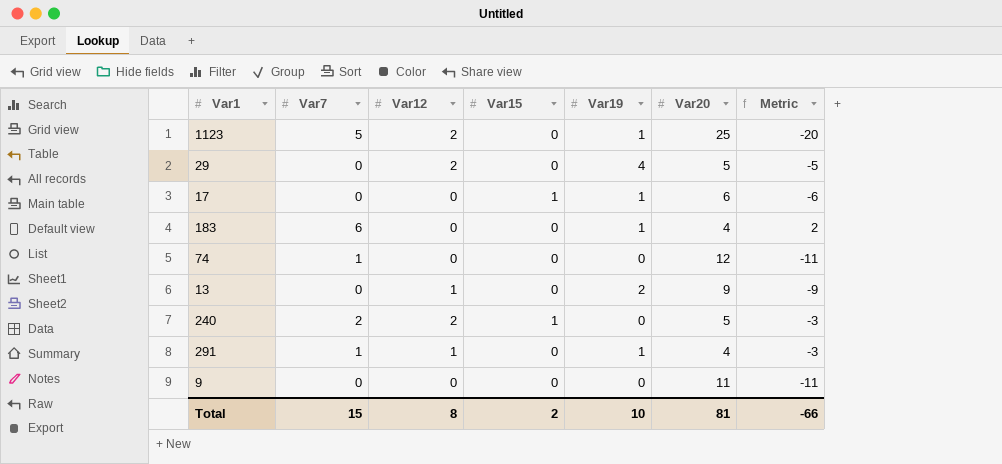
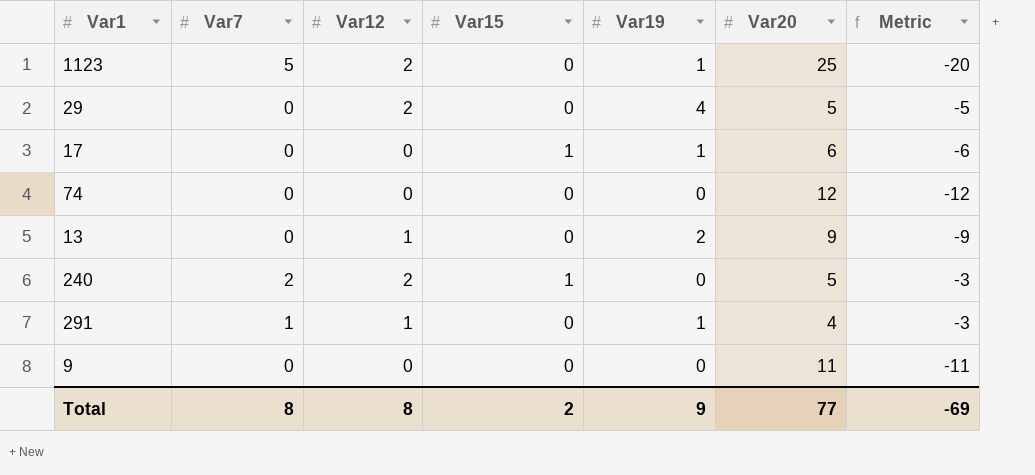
row 183: 6 | 0 | 0 | 1 | 4 | 2 -> none
74 | Var7: 1 -> 0
74 | Metric: -11 -> -12
Total | Var7: 15 -> 8
Total | Var19: 10 -> 9
Total | Var20: 81 -> 77
Total | Metric: -66 -> -69

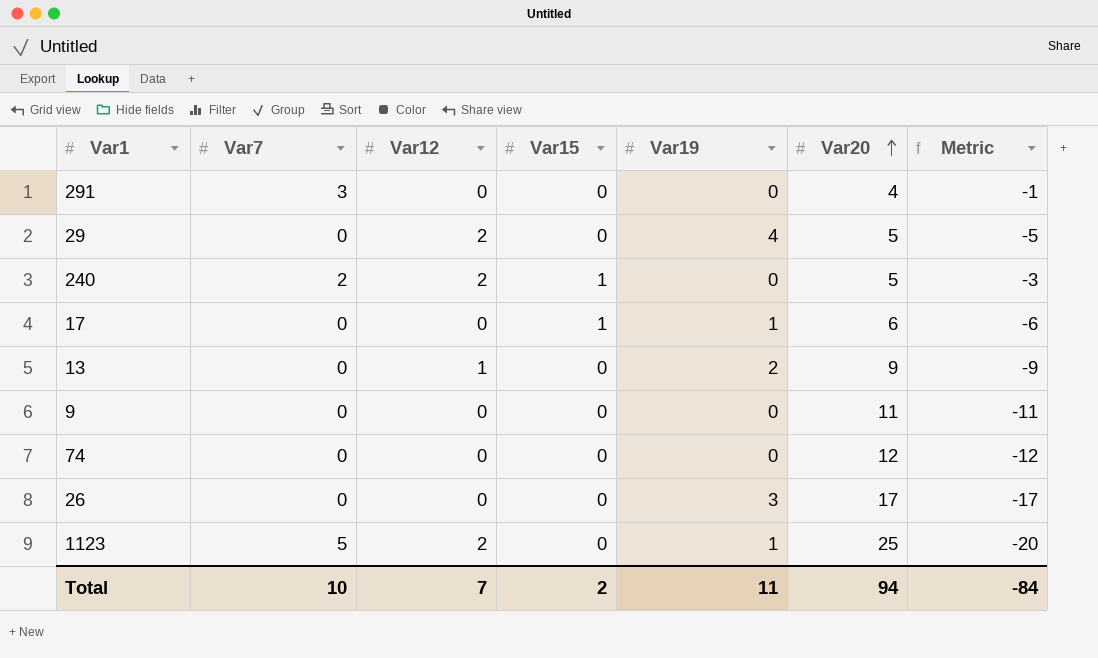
row order: none -> Var20 ascending
291 | Var7: 1 -> 3
291 | Var12: 1 -> 0
291 | Var19: 1 -> 0
291 | Metric: -3 -> -1
row 26: none -> 0 | 0 | 0 | 3 | 17 | -17
Total | Var7: 8 -> 10
Total | Var12: 8 -> 7
Total | Var19: 9 -> 11
Total | Var20: 77 -> 94
Total | Metric: -69 -> -84

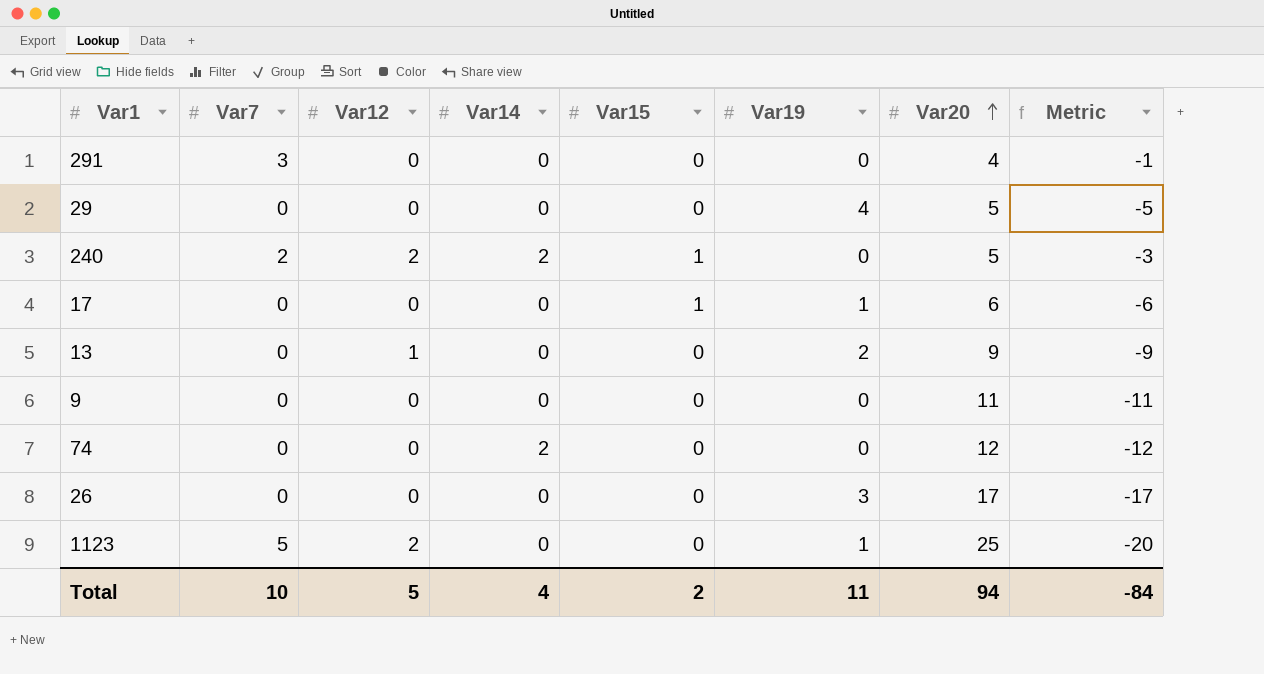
column Var14 | position: none -> 4
29 | Var12: 2 -> 0
Total | Var12: 7 -> 5

